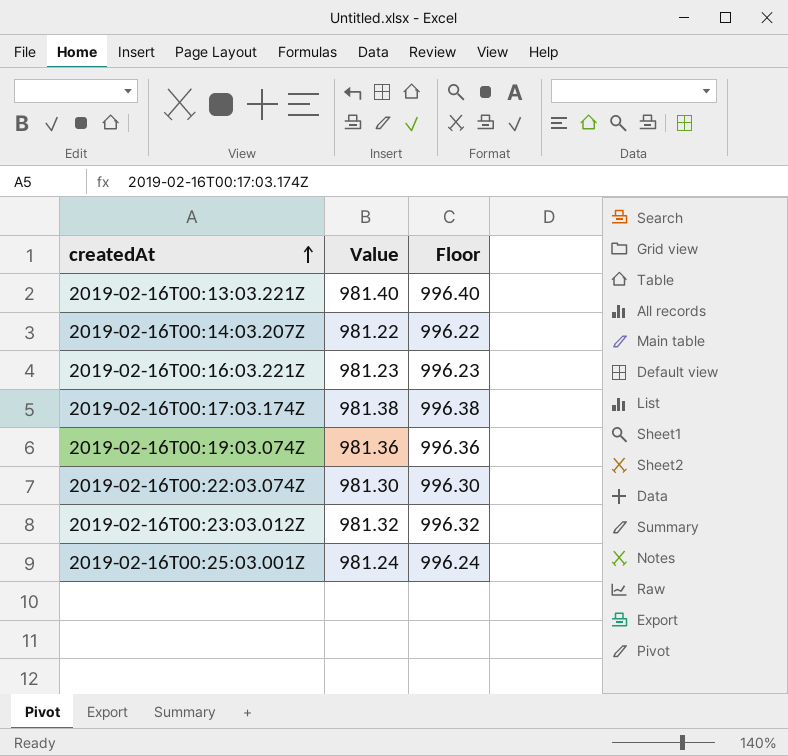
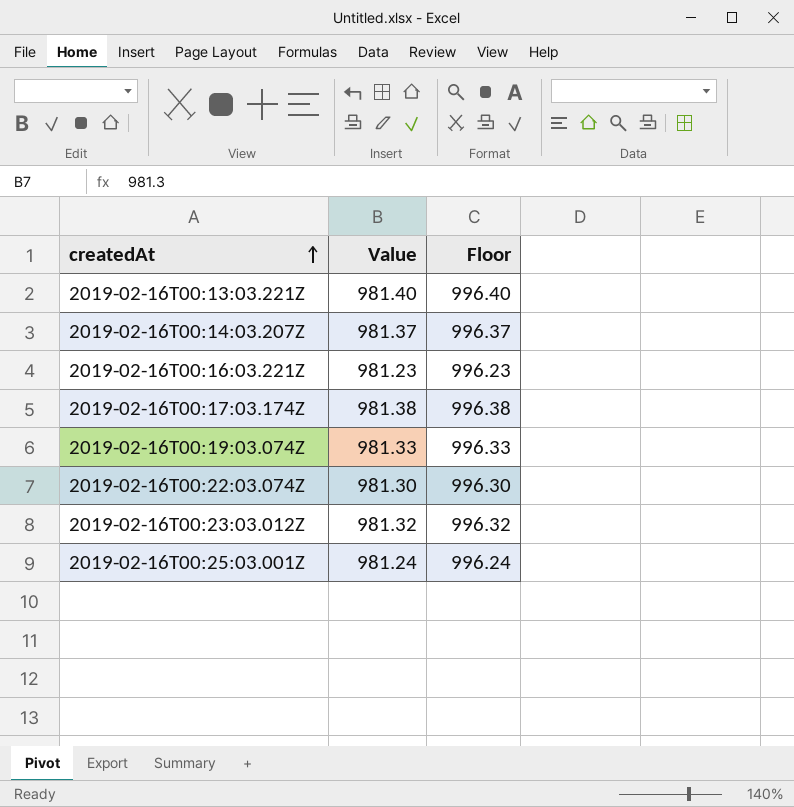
2019-02-16T00:14:03.207Z | Value: 981.22 -> 981.37
2019-02-16T00:14:03.207Z | Floor: 996.22 -> 996.37
2019-02-16T00:19:03.074Z | Value: 981.36 -> 981.33
2019-02-16T00:19:03.074Z | Floor: 996.36 -> 996.33

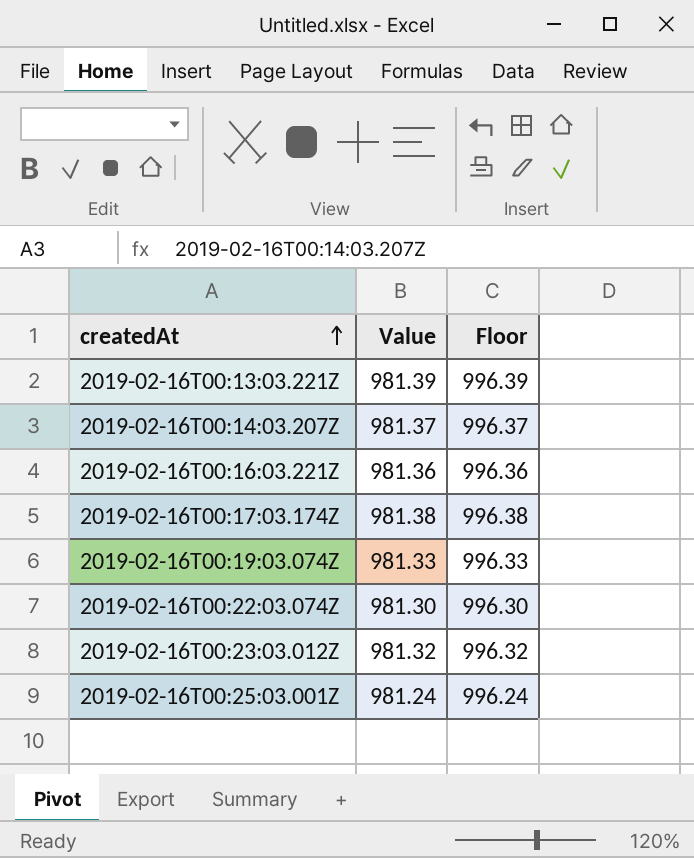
2019-02-16T00:13:03.221Z | Value: 981.40 -> 981.39
2019-02-16T00:13:03.221Z | Floor: 996.40 -> 996.39
2019-02-16T00:16:03.221Z | Value: 981.23 -> 981.36
2019-02-16T00:16:03.221Z | Floor: 996.23 -> 996.36

